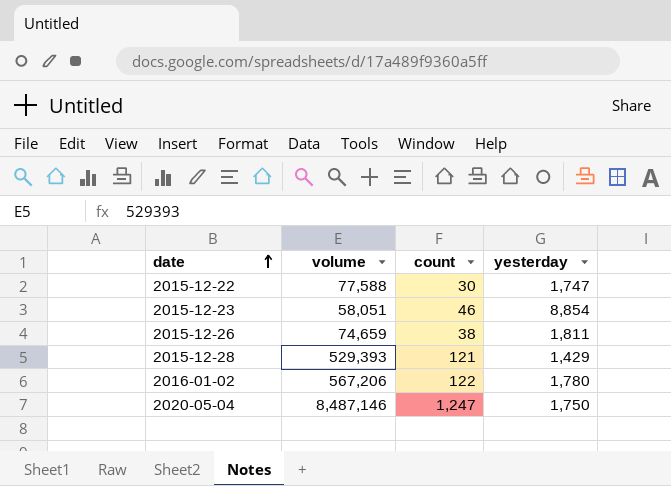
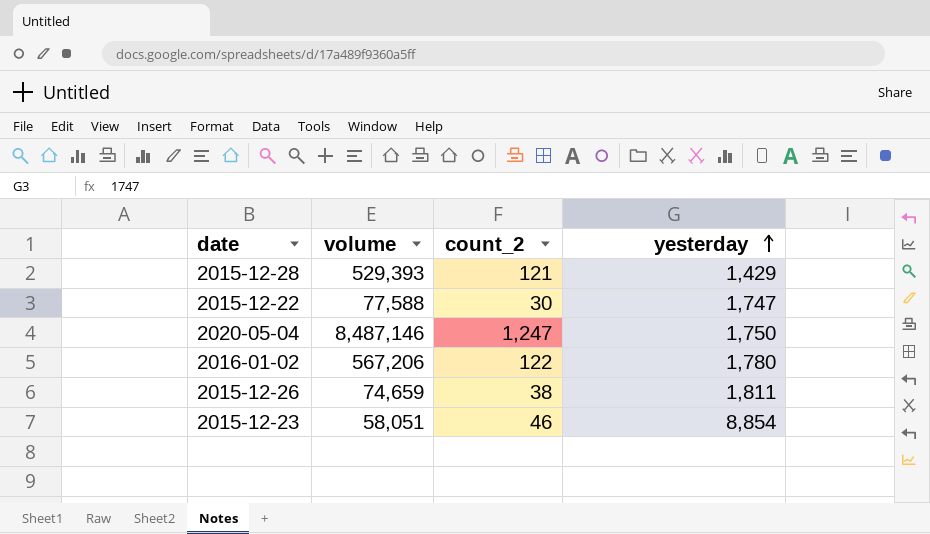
row order: date ascending -> yesterday ascending
column name: count -> count_2

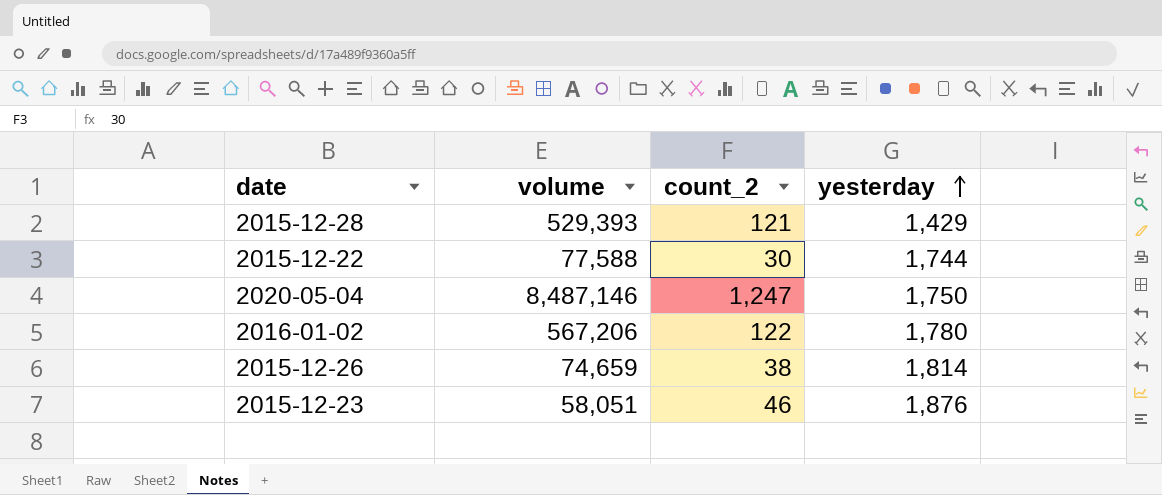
2015-12-22 | yesterday: 1,747 -> 1,744
2015-12-26 | yesterday: 1,811 -> 1,814
2015-12-23 | yesterday: 8,854 -> 1,876

